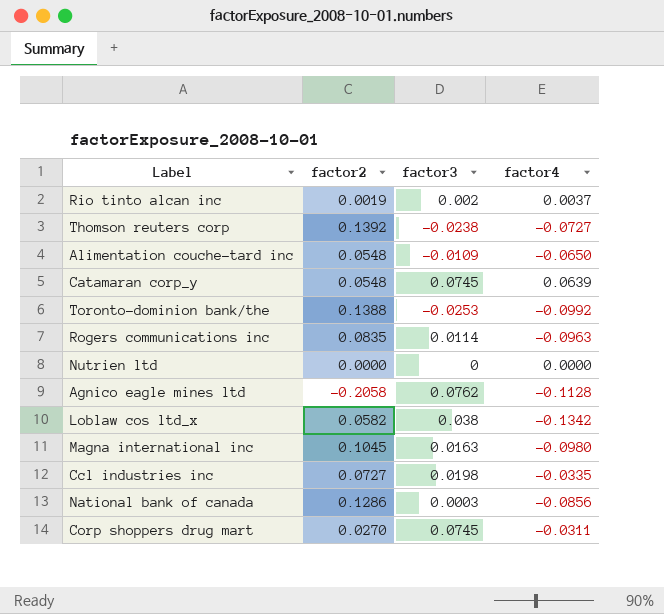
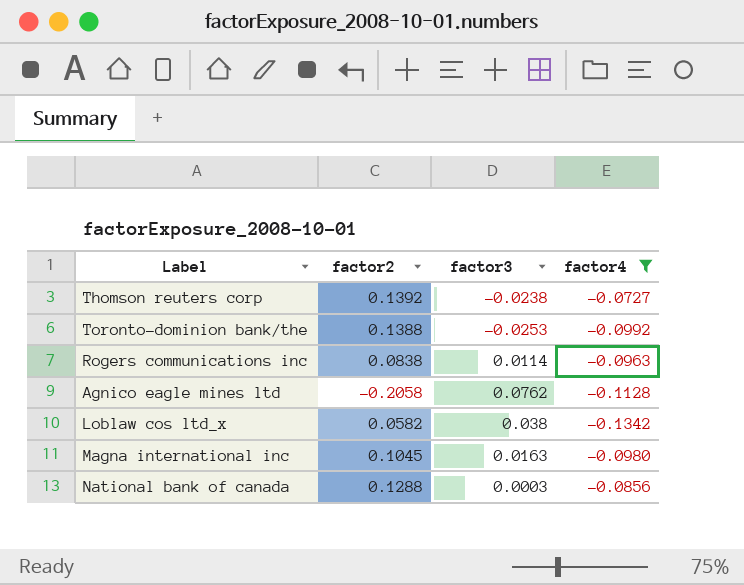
filter: none -> factor4 <= -0.0727
Rogers communications inc | factor2: 0.0835 -> 0.0838
National bank of canada | factor2: 0.1286 -> 0.1288

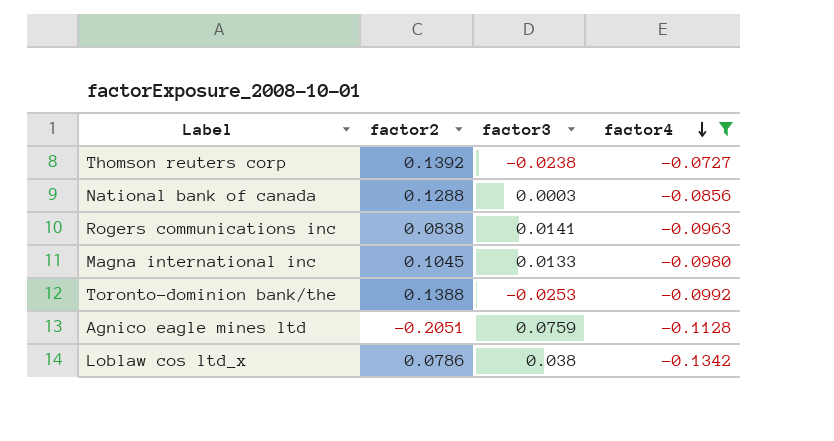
row order: none -> factor4 descending
Rogers communications inc | factor3: 0.0114 -> 0.0141
Magna international inc | factor3: 0.0163 -> 0.0133
Agnico eagle mines ltd | factor2: -0.2058 -> -0.2051
Agnico eagle mines ltd | factor3: 0.0762 -> 0.0759
Loblaw cos ltd_x | factor2: 0.0582 -> 0.0786

